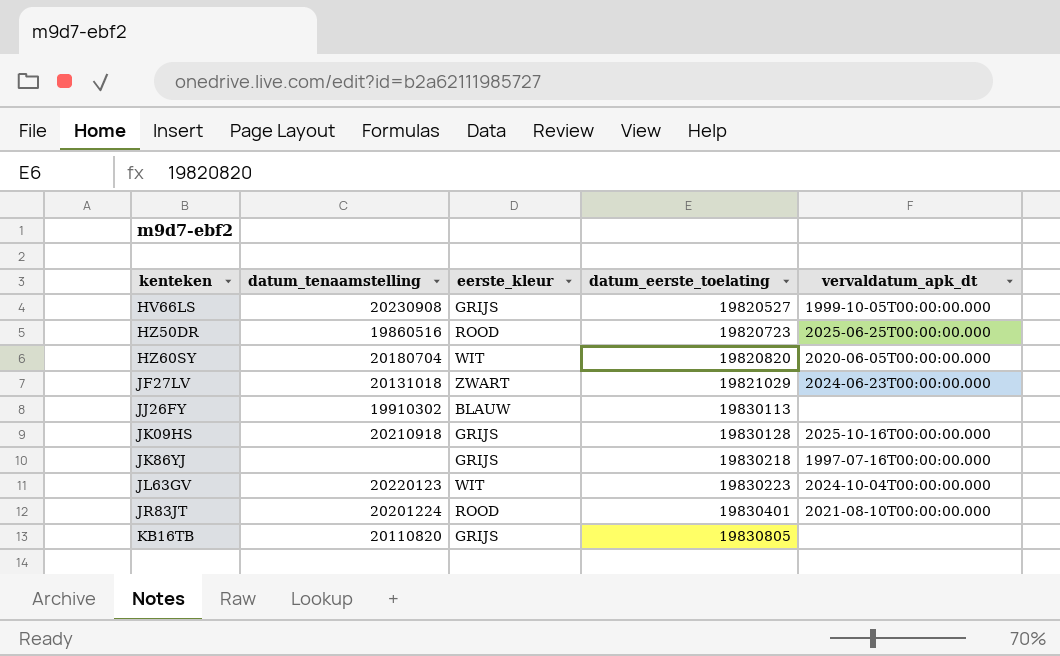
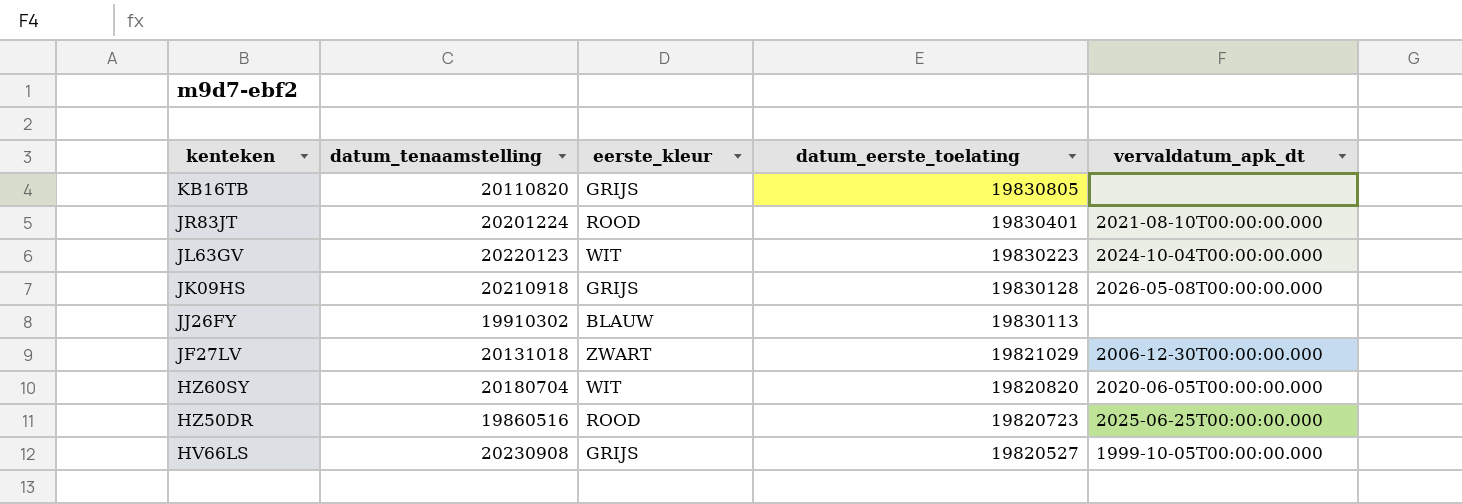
row order: kenteken ascending -> kenteken descending
row JK86YJ: none | GRIJS | 19830218 | 1997-07-16T00:00:00.000 -> none
JK09HS | vervaldatum_apk_dt: 2025-10-16T00:00:00.000 -> 2026-05-08T00:00:00.000
JF27LV | vervaldatum_apk_dt: 2024-06-23T00:00:00.000 -> 2006-12-30T00:00:00.000

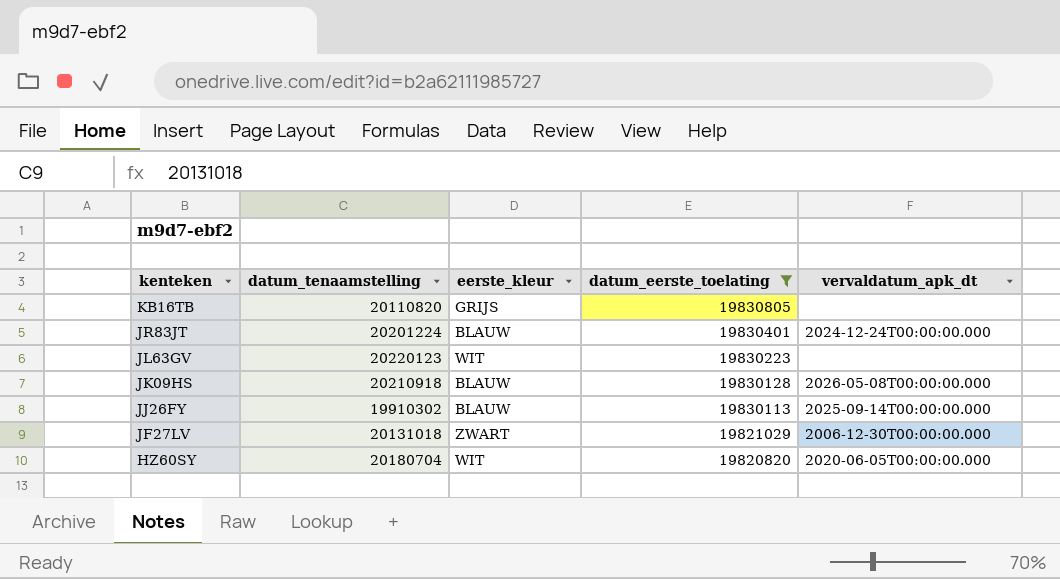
filter: none -> datum_eerste_toelating >= 19820820
JR83JT | eerste_kleur: ROOD -> BLAUW
JR83JT | vervaldatum_apk_dt: 2021-08-10T00:00:00.000 -> 2024-12-24T00:00:00.000
JL63GV | vervaldatum_apk_dt: 2024-10-04T00:00:00.000 -> none
JK09HS | eerste_kleur: GRIJS -> BLAUW
JJ26FY | vervaldatum_apk_dt: none -> 2025-09-14T00:00:00.000

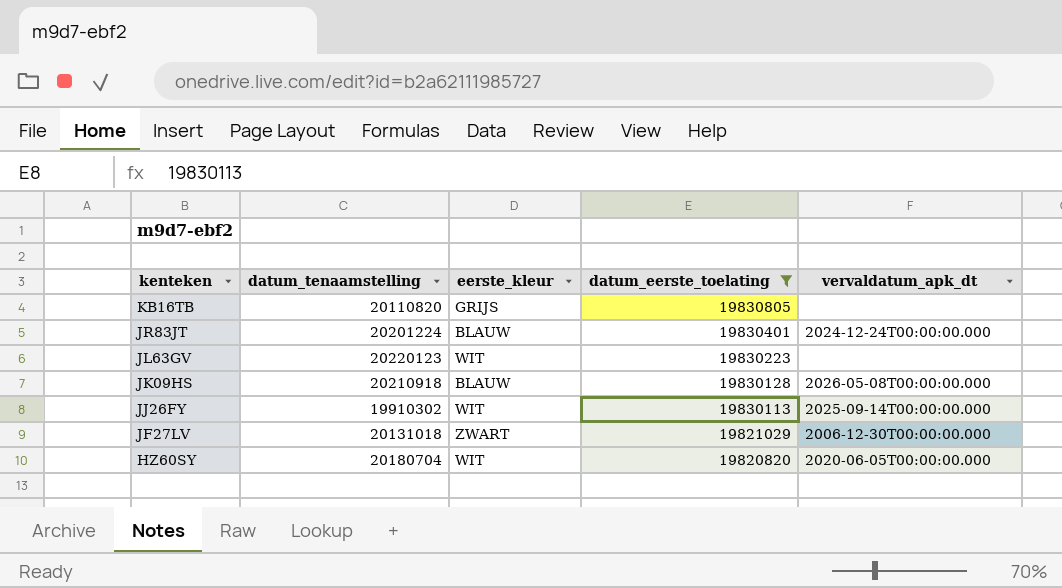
JJ26FY | eerste_kleur: BLAUW -> WIT

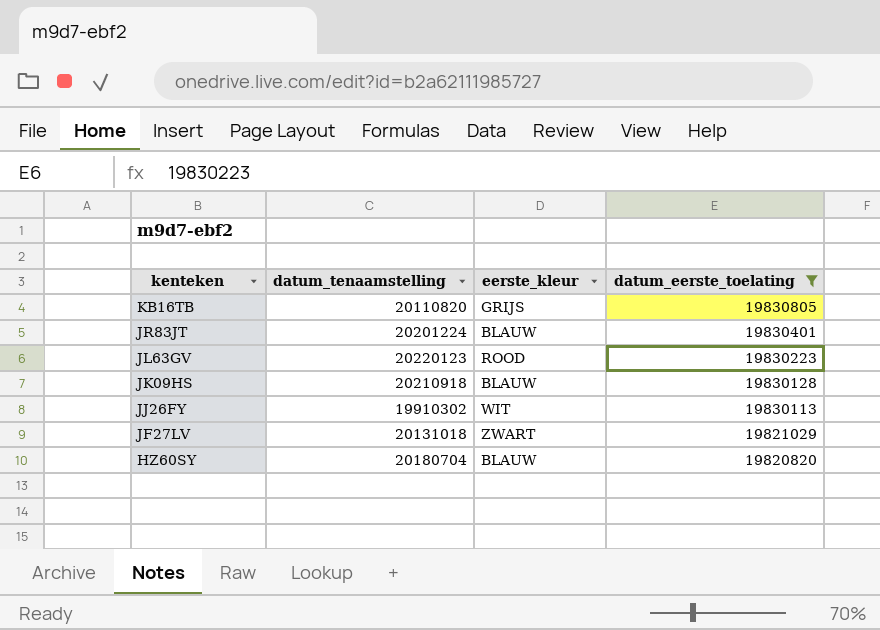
column vervaldatum_apk_dt | position: 5 -> none
JL63GV | eerste_kleur: WIT -> ROOD
HZ60SY | eerste_kleur: WIT -> BLAUW

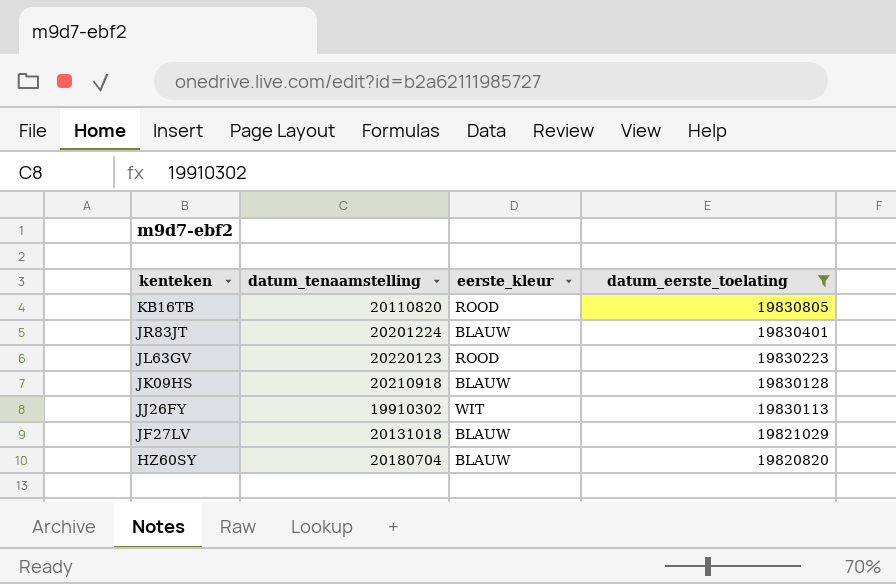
KB16TB | eerste_kleur: GRIJS -> ROOD
JF27LV | eerste_kleur: ZWART -> BLAUW

